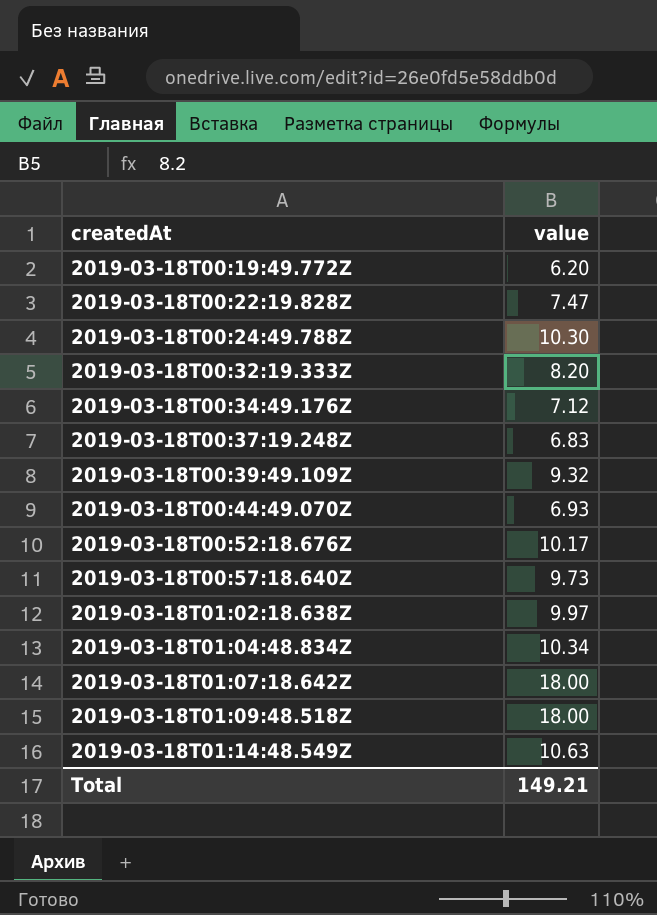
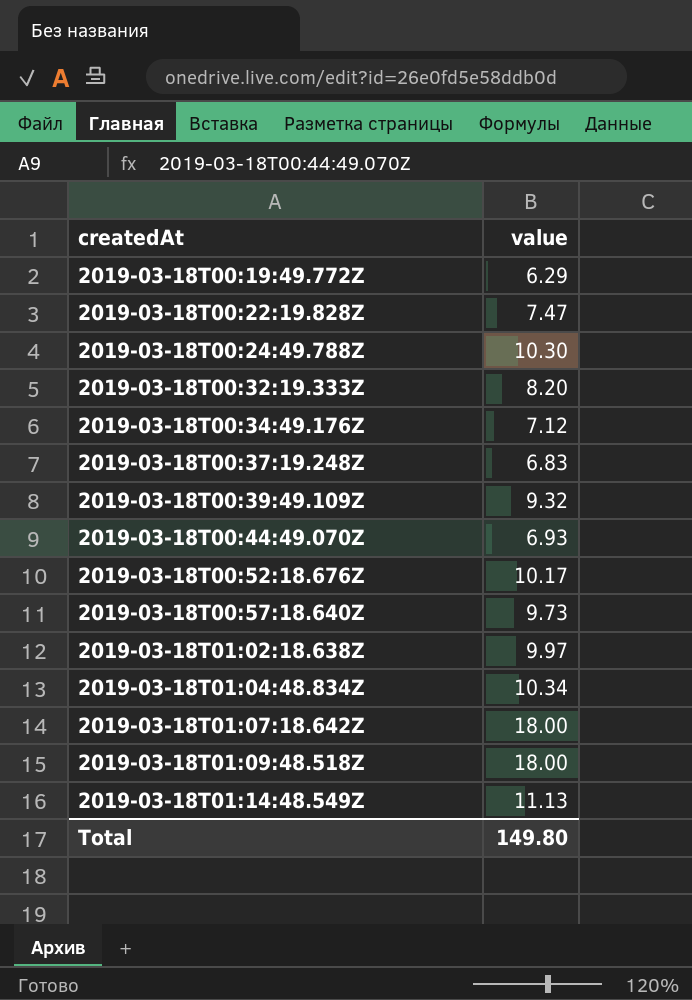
2019-03-18T00:19:49.772Z | value: 6.20 -> 6.29
2019-03-18T01:14:48.549Z | value: 10.63 -> 11.13
Total | value: 149.21 -> 149.80

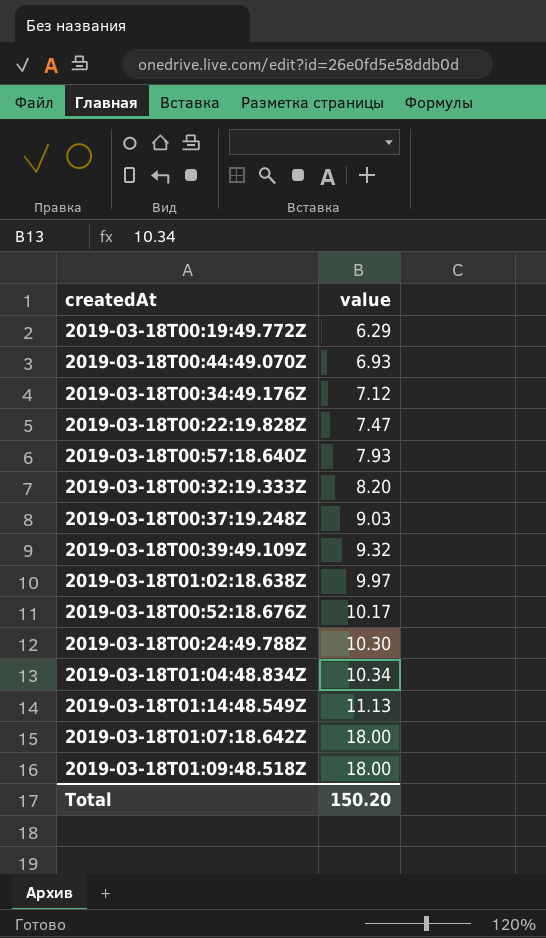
row order: createdAt ascending -> value ascending
2019-03-18T00:57:18.640Z | value: 9.73 -> 7.93
2019-03-18T00:37:19.248Z | value: 6.83 -> 9.03
Total | value: 149.80 -> 150.20

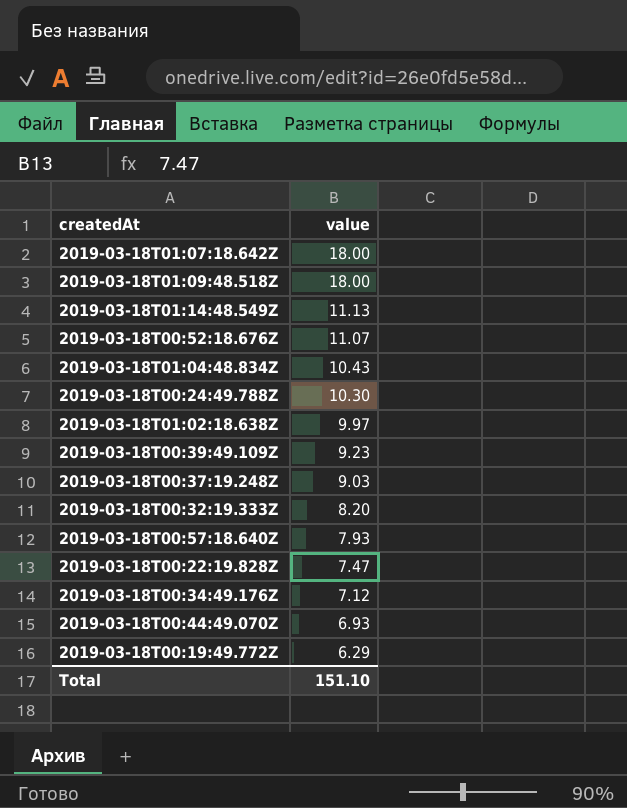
row order: value ascending -> value descending
2019-03-18T00:52:18.676Z | value: 10.17 -> 11.07
2019-03-18T01:04:48.834Z | value: 10.34 -> 10.43
2019-03-18T00:39:49.109Z | value: 9.32 -> 9.23
Total | value: 150.20 -> 151.10

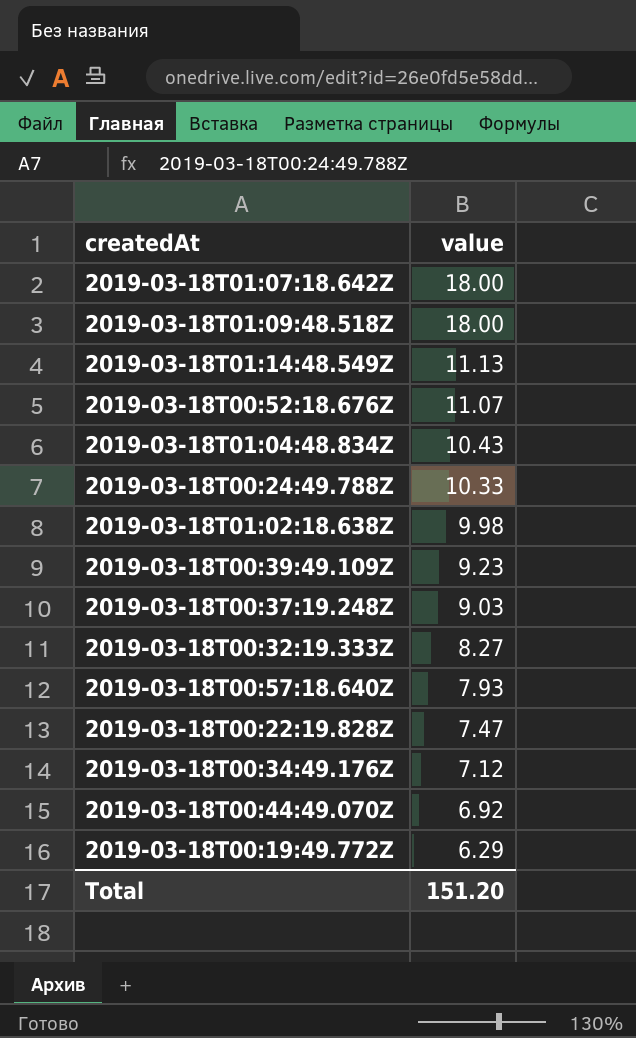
2019-03-18T00:24:49.788Z | value: 10.30 -> 10.33
2019-03-18T01:02:18.638Z | value: 9.97 -> 9.98
2019-03-18T00:32:19.333Z | value: 8.20 -> 8.27
2019-03-18T00:44:49.070Z | value: 6.93 -> 6.92
Total | value: 151.10 -> 151.20

